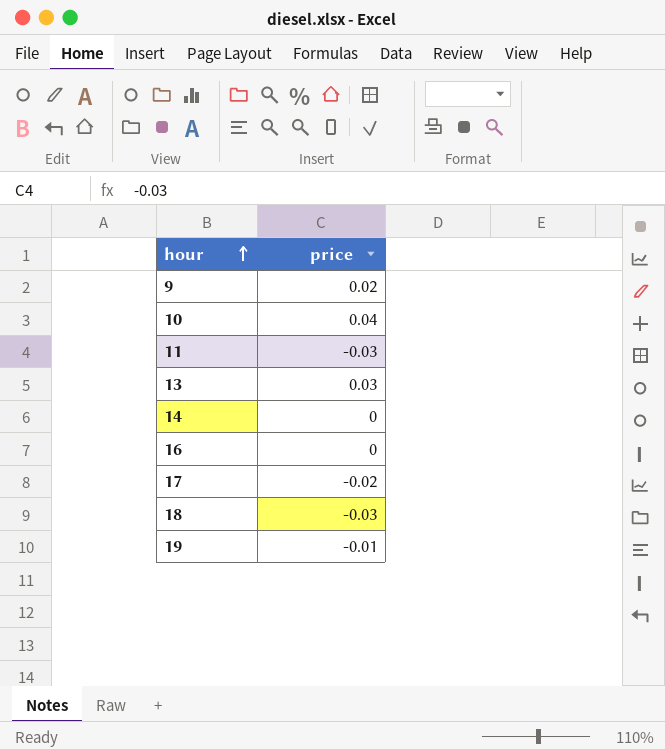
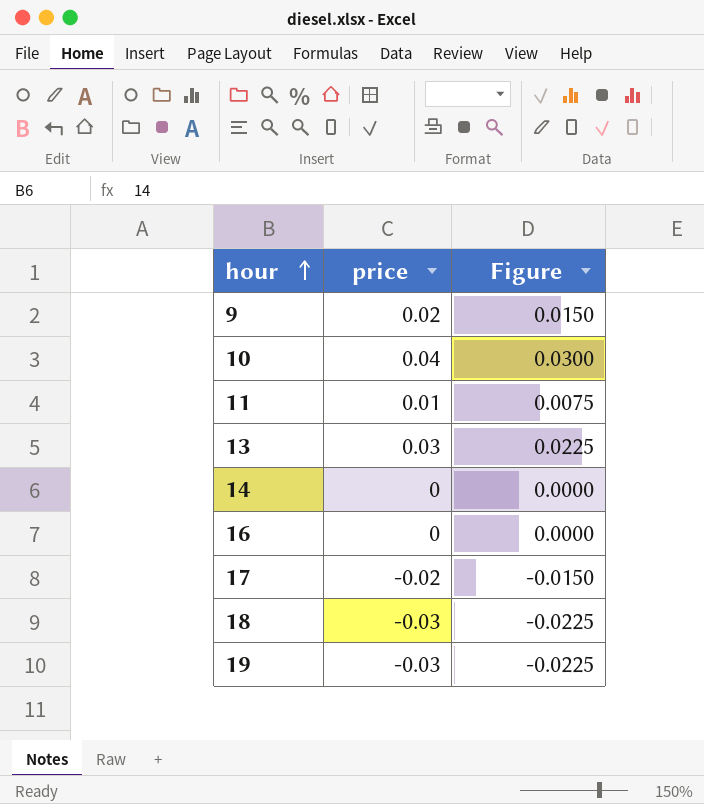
column Figure | formula: none -> [price] * 0.75
11 | price: -0.03 -> 0.01
19 | price: -0.01 -> -0.03

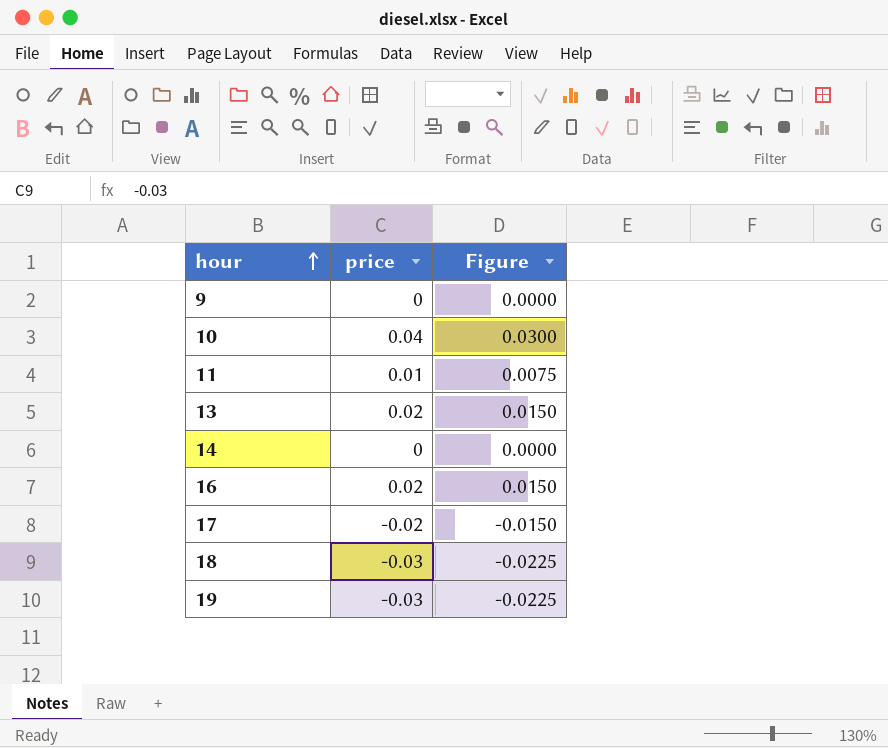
9 | price: 0.02 -> 0
9 | Figure: 0.0150 -> 0.0000
13 | price: 0.03 -> 0.02
13 | Figure: 0.0225 -> 0.0150
16 | price: 0 -> 0.02
16 | Figure: 0.0000 -> 0.0150

